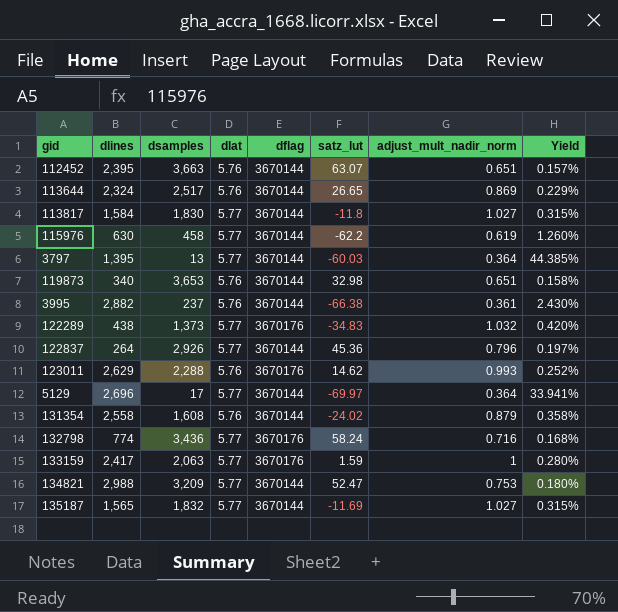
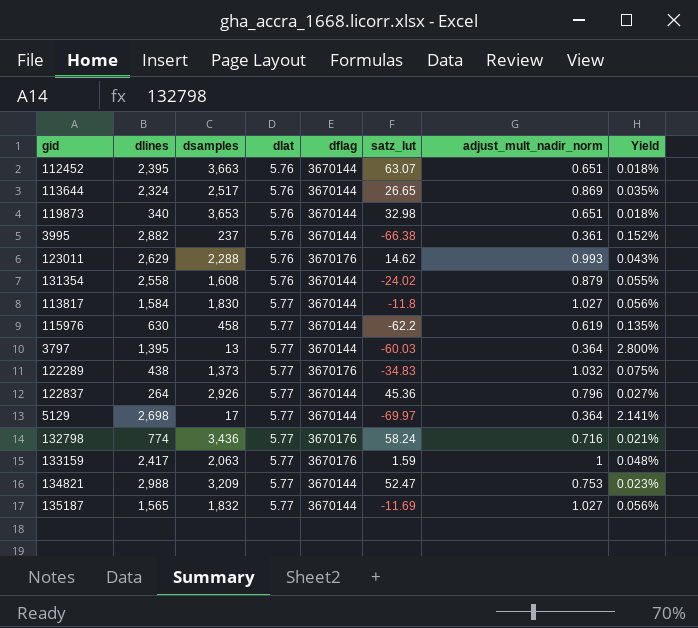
row order: none -> dlat ascending
column Yield | formula: [dlat] / [dsamples] -> [adjust_mult_nadir_norm] / [dsamples]
5129 | dlines: 2,696 -> 2,698

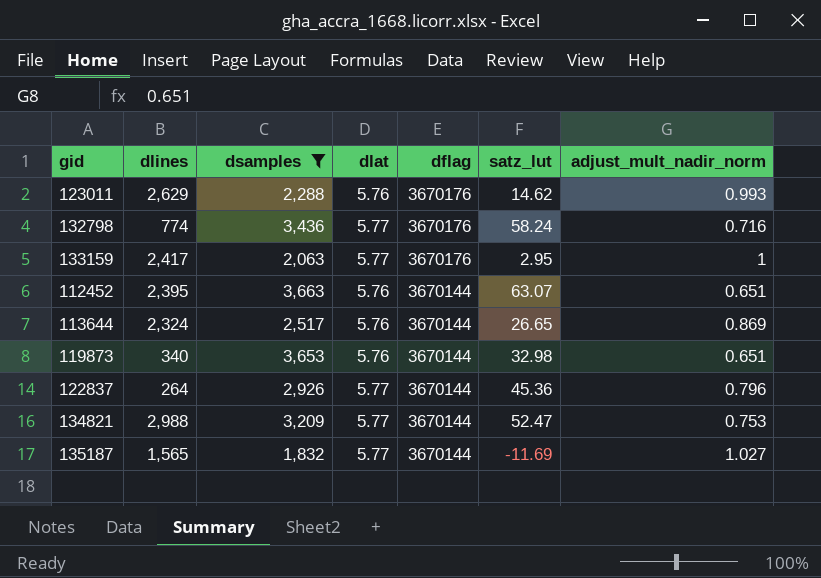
filter: none -> dsamples >= 1,832
row order: dlat ascending -> dflag descending
column Yield | formula: [adjust_mult_nadir_norm] / [dsamples] -> none
133159 | satz_lut: 1.59 -> 2.95

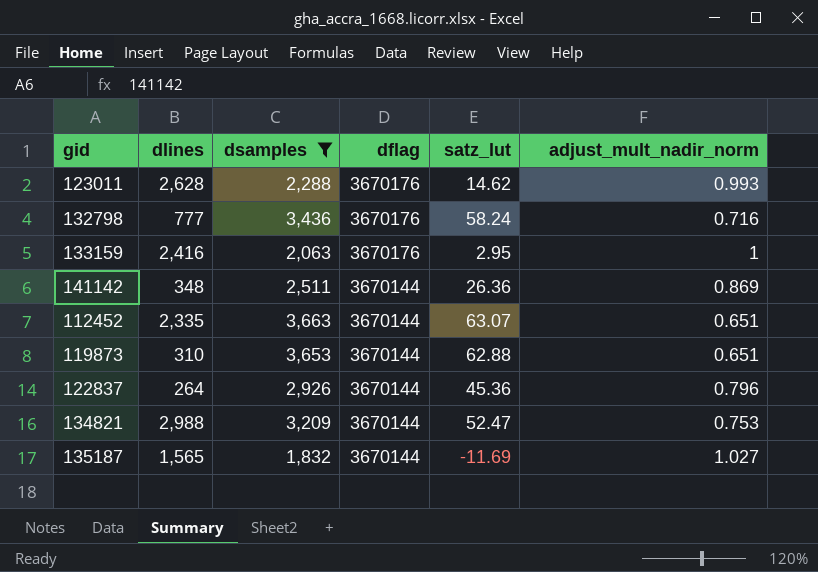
column dlat | position: 4 -> none
row 113644: 2,324 | 2,517 | 5.76 | 3670144 | 26.65 | 0.869 -> none
123011 | dlines: 2,629 -> 2,628
132798 | dlines: 774 -> 777
133159 | dlines: 2,417 -> 2,416
row 141142: none -> 348 | 2,511 | 3670144 | 26.36 | 0.869
112452 | dlines: 2,395 -> 2,335
119873 | dlines: 340 -> 310
119873 | satz_lut: 32.98 -> 62.88

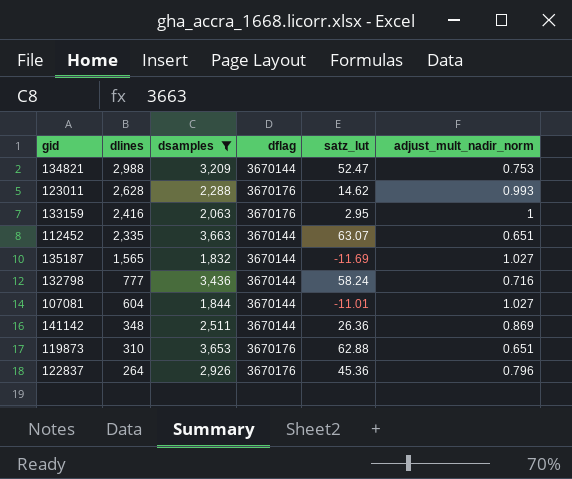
row order: dflag descending -> dlines descending
132798 | dflag: 3670176 -> 3670144
row 107081: none -> 604 | 1,844 | 3670144 | -11.01 | 1.027
119873 | dflag: 3670144 -> 3670176
122837 | dflag: 3670144 -> 3670176

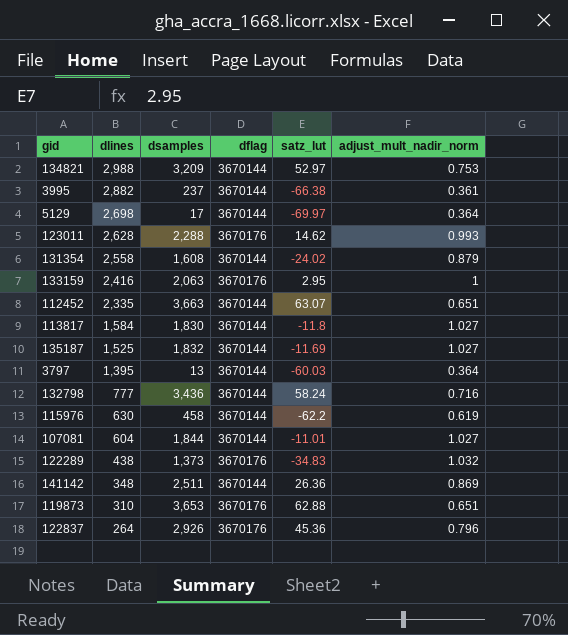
filter: dsamples >= 1,832 -> none
134821 | satz_lut: 52.47 -> 52.97
135187 | dlines: 1,565 -> 1,525

